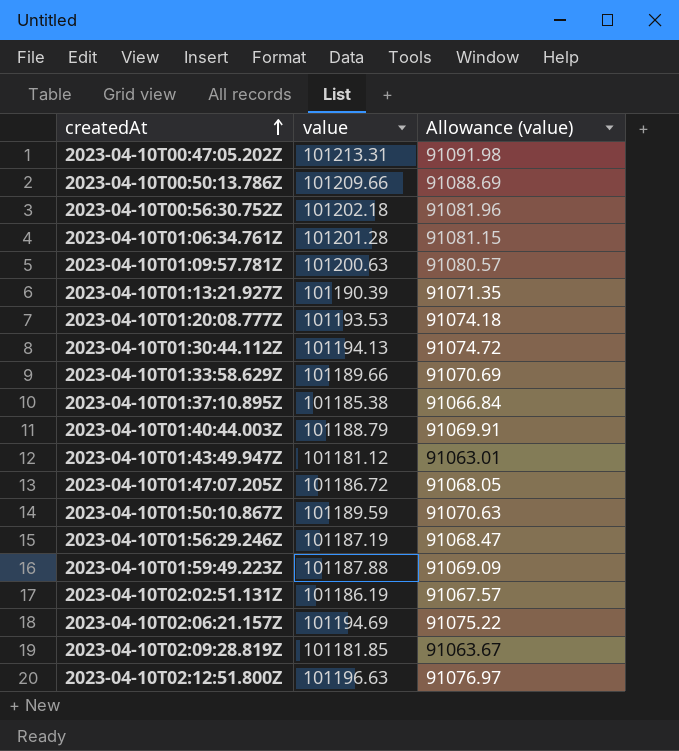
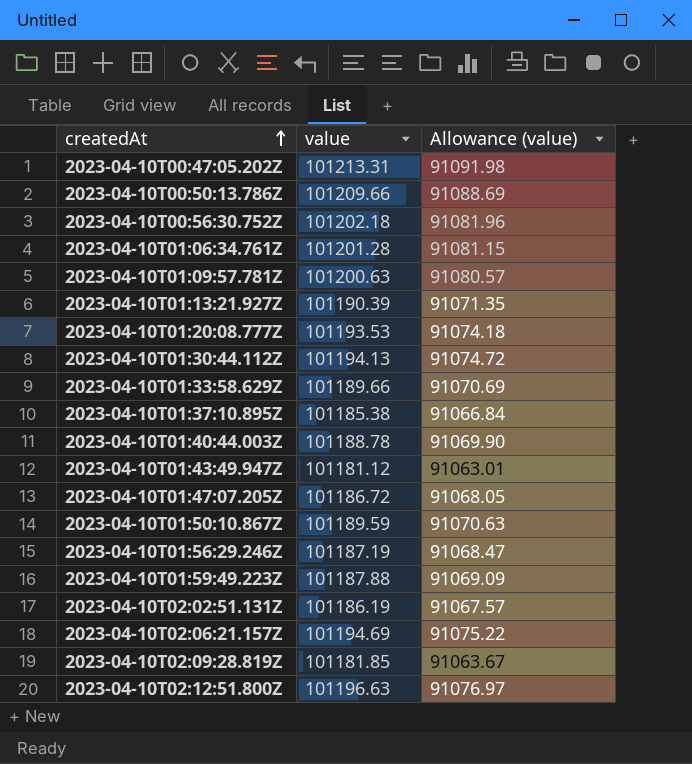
2023-04-10T01:40:44.003Z | value: 101188.79 -> 101188.78
2023-04-10T01:40:44.003Z | Allowance (value): 91069.91 -> 91069.90

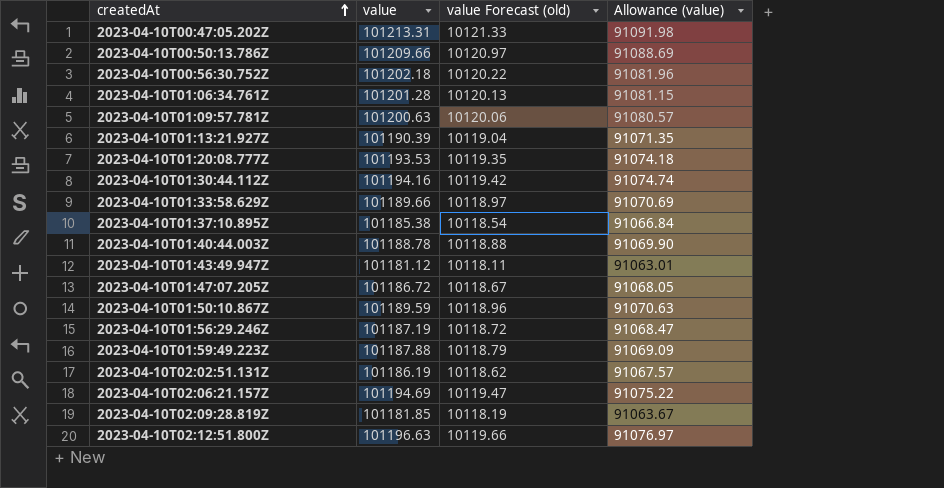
column value Forecast (old) | formula: none -> [value] * 0.1
2023-04-10T01:30:44.112Z | value: 101194.13 -> 101194.16
2023-04-10T01:30:44.112Z | Allowance (value): 91074.72 -> 91074.74

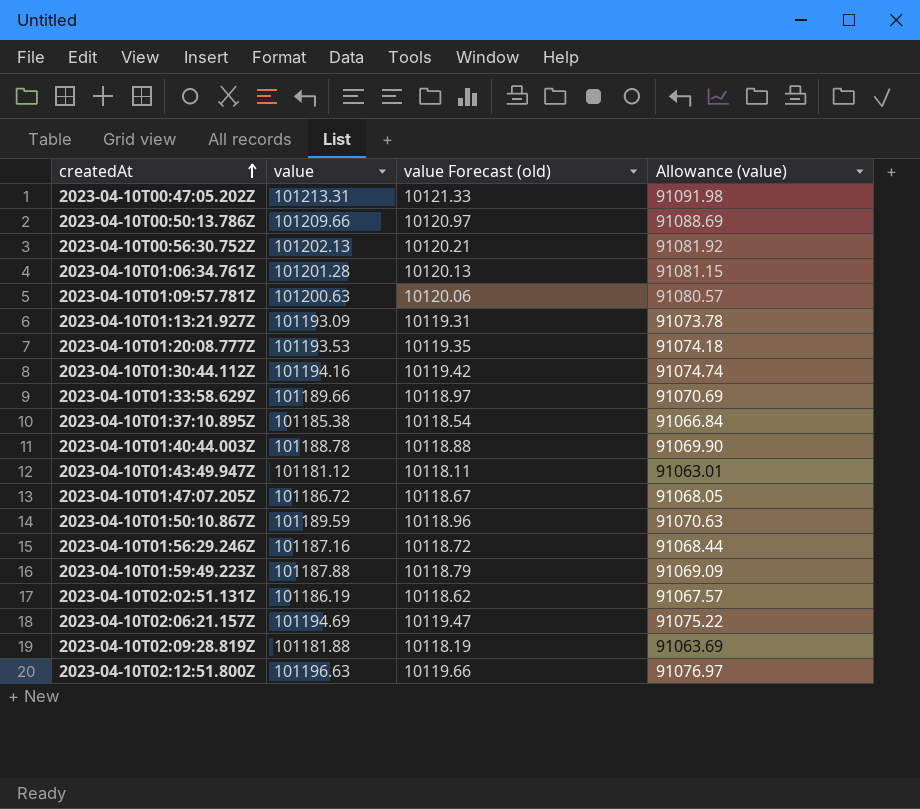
2023-04-10T00:56:30.752Z | value: 101202.18 -> 101202.13
2023-04-10T00:56:30.752Z | value Forecast (old): 10120.22 -> 10120.21
2023-04-10T00:56:30.752Z | Allowance (value): 91081.96 -> 91081.92
2023-04-10T01:13:21.927Z | value: 101190.39 -> 101193.09
2023-04-10T01:13:21.927Z | value Forecast (old): 10119.04 -> 10119.31
2023-04-10T01:13:21.927Z | Allowance (value): 91071.35 -> 91073.78
2023-04-10T01:56:29.246Z | value: 101187.19 -> 101187.16
2023-04-10T01:56:29.246Z | Allowance (value): 91068.47 -> 91068.44
2023-04-10T02:09:28.819Z | value: 101181.85 -> 101181.88
2023-04-10T02:09:28.819Z | Allowance (value): 91063.67 -> 91063.69

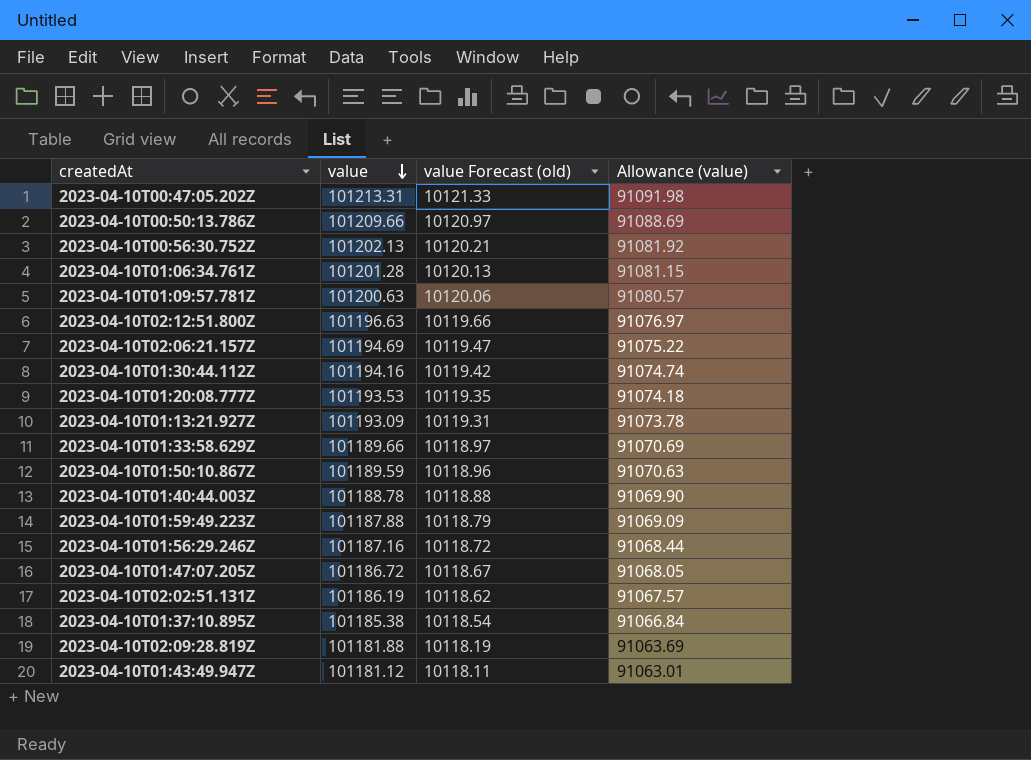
row order: createdAt ascending -> value descending

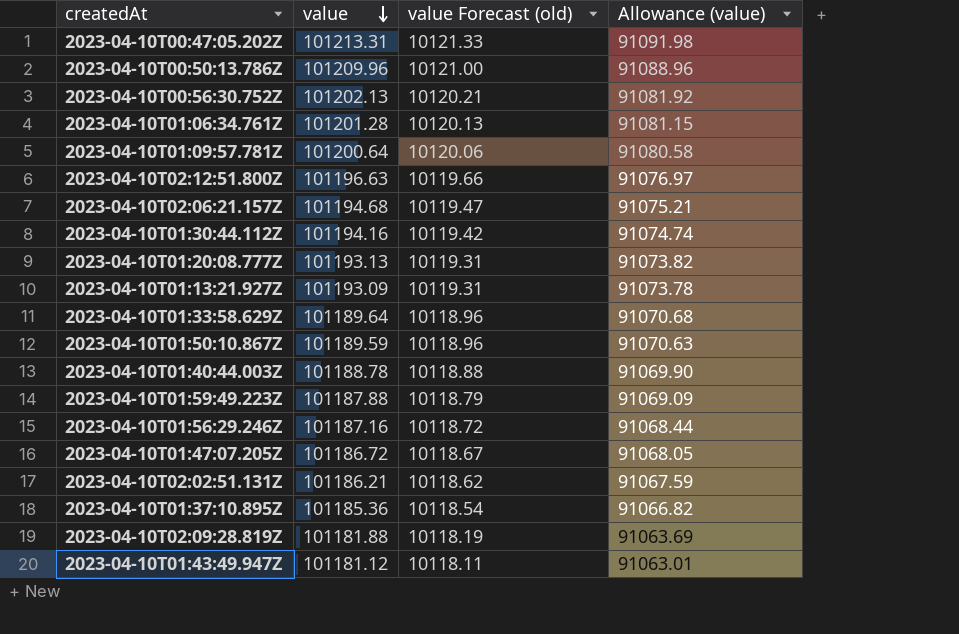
2023-04-10T00:50:13.786Z | value: 101209.66 -> 101209.96
2023-04-10T00:50:13.786Z | value Forecast (old): 10120.97 -> 10121.00
2023-04-10T00:50:13.786Z | Allowance (value): 91088.69 -> 91088.96
2023-04-10T01:09:57.781Z | value: 101200.63 -> 101200.64
2023-04-10T01:09:57.781Z | Allowance (value): 91080.57 -> 91080.58
2023-04-10T02:06:21.157Z | value: 101194.69 -> 101194.68
2023-04-10T02:06:21.157Z | Allowance (value): 91075.22 -> 91075.21
2023-04-10T01:20:08.777Z | value: 101193.53 -> 101193.13
2023-04-10T01:20:08.777Z | value Forecast (old): 10119.35 -> 10119.31
2023-04-10T01:20:08.777Z | Allowance (value): 91074.18 -> 91073.82
2023-04-10T01:33:58.629Z | value: 101189.66 -> 101189.64
2023-04-10T01:33:58.629Z | value Forecast (old): 10118.97 -> 10118.96
2023-04-10T01:33:58.629Z | Allowance (value): 91070.69 -> 91070.68
2023-04-10T02:02:51.131Z | value: 101186.19 -> 101186.21
2023-04-10T02:02:51.131Z | Allowance (value): 91067.57 -> 91067.59
2023-04-10T01:37:10.895Z | value: 101185.38 -> 101185.36
2023-04-10T01:37:10.895Z | Allowance (value): 91066.84 -> 91066.82

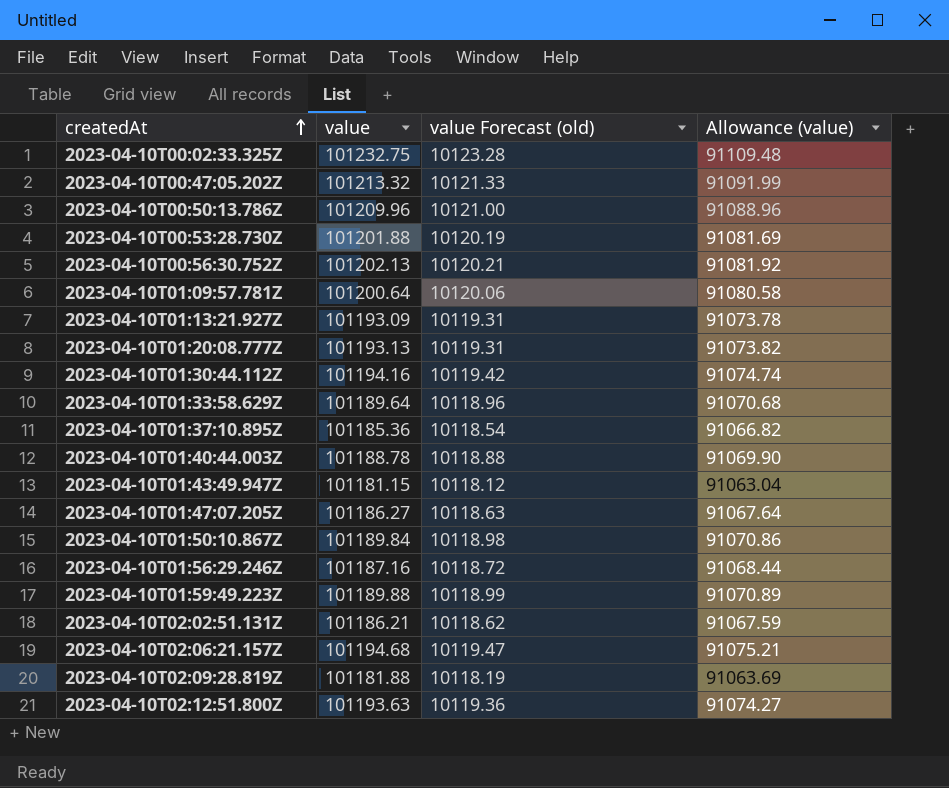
row order: value descending -> createdAt ascending
row 2023-04-10T01:06:34.761Z: 101201.28 | 10120.13 | 91081.15 -> none
row 2023-04-10T00:02:33.325Z: none -> 101232.75 | 10123.28 | 91109.48
2023-04-10T00:47:05.202Z | value: 101213.31 -> 101213.32
2023-04-10T00:47:05.202Z | Allowance (value): 91091.98 -> 91091.99
row 2023-04-10T00:53:28.730Z: none -> 101201.88 | 10120.19 | 91081.69
2023-04-10T01:43:49.947Z | value: 101181.12 -> 101181.15
2023-04-10T01:43:49.947Z | value Forecast (old): 10118.11 -> 10118.12
2023-04-10T01:43:49.947Z | Allowance (value): 91063.01 -> 91063.04
2023-04-10T01:47:07.205Z | value: 101186.72 -> 101186.27
2023-04-10T01:47:07.205Z | value Forecast (old): 10118.67 -> 10118.63
2023-04-10T01:47:07.205Z | Allowance (value): 91068.05 -> 91067.64
2023-04-10T01:50:10.867Z | value: 101189.59 -> 101189.84
2023-04-10T01:50:10.867Z | value Forecast (old): 10118.96 -> 10118.98
2023-04-10T01:50:10.867Z | Allowance (value): 91070.63 -> 91070.86
2023-04-10T01:59:49.223Z | value: 101187.88 -> 101189.88
2023-04-10T01:59:49.223Z | value Forecast (old): 10118.79 -> 10118.99
2023-04-10T01:59:49.223Z | Allowance (value): 91069.09 -> 91070.89
2023-04-10T02:12:51.800Z | value: 101196.63 -> 101193.63
2023-04-10T02:12:51.800Z | value Forecast (old): 10119.66 -> 10119.36
2023-04-10T02:12:51.800Z | Allowance (value): 91076.97 -> 91074.27

